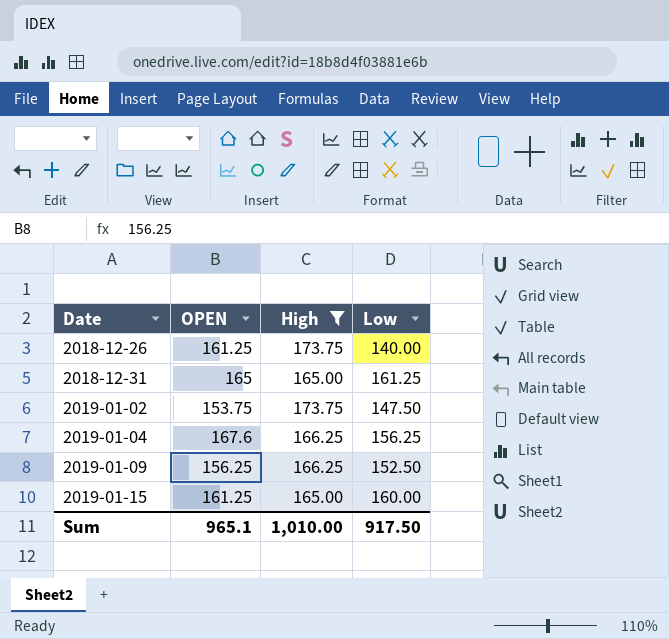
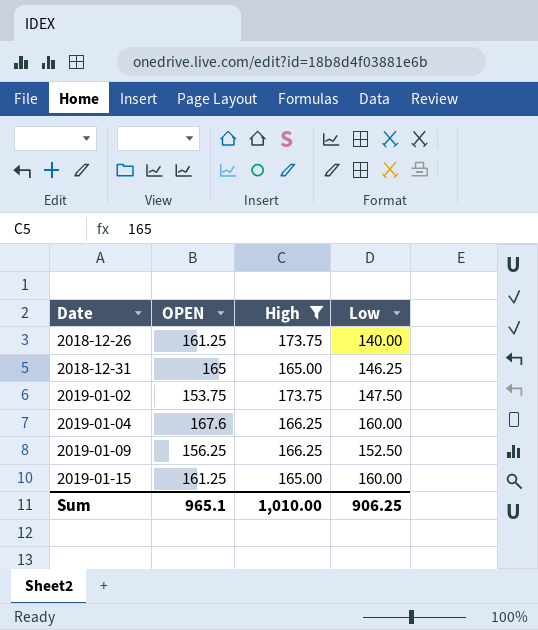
2018-12-31 | Low: 161.25 -> 146.25
2019-01-04 | Low: 156.25 -> 160.00
Sum | Low: 917.50 -> 906.25

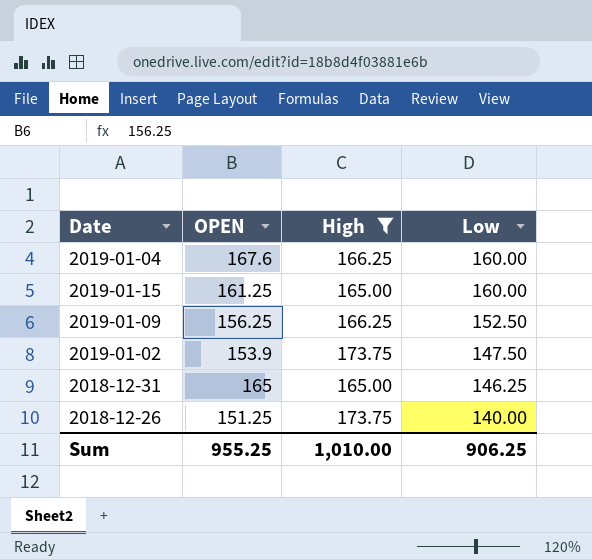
row order: Date ascending -> Low descending
2019-01-02 | OPEN: 153.75 -> 153.9
2018-12-26 | OPEN: 161.25 -> 151.25
Sum | OPEN: 965.1 -> 955.25

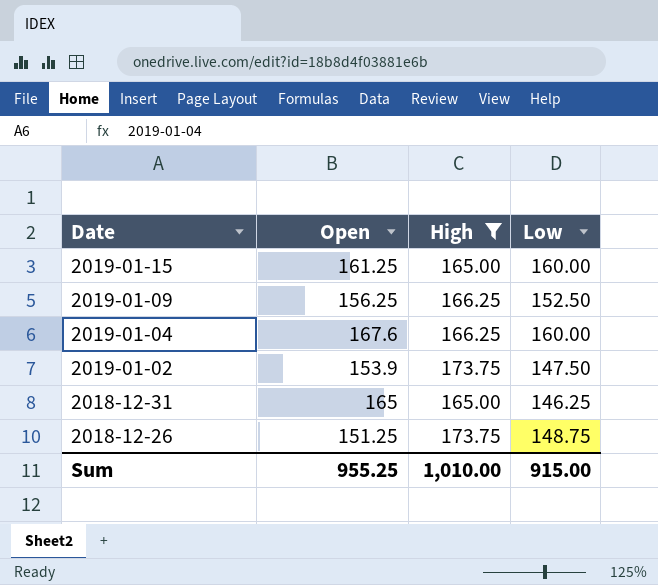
row order: Low descending -> Date descending
column name: OPEN -> Open
2018-12-26 | Low: 140.00 -> 148.75
Sum | Low: 906.25 -> 915.00

